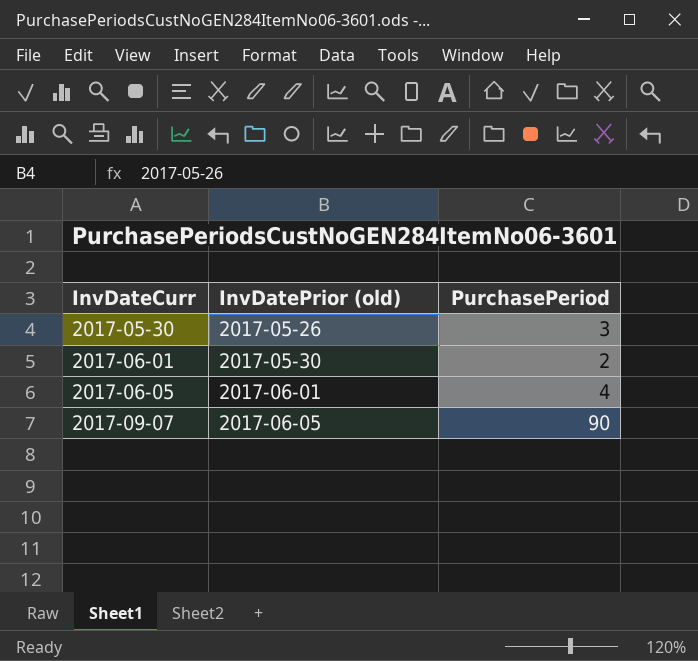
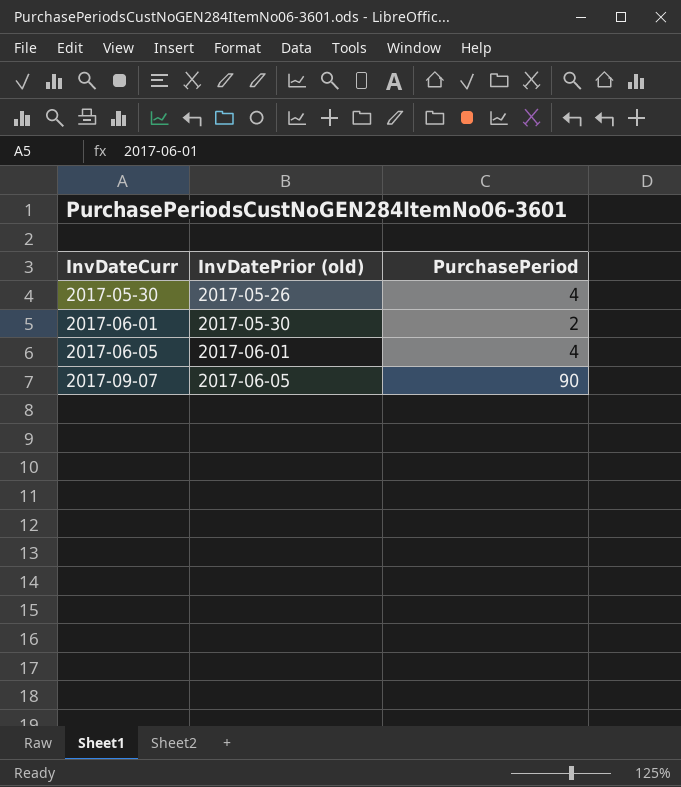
2017-05-30 | PurchasePeriod: 3 -> 4

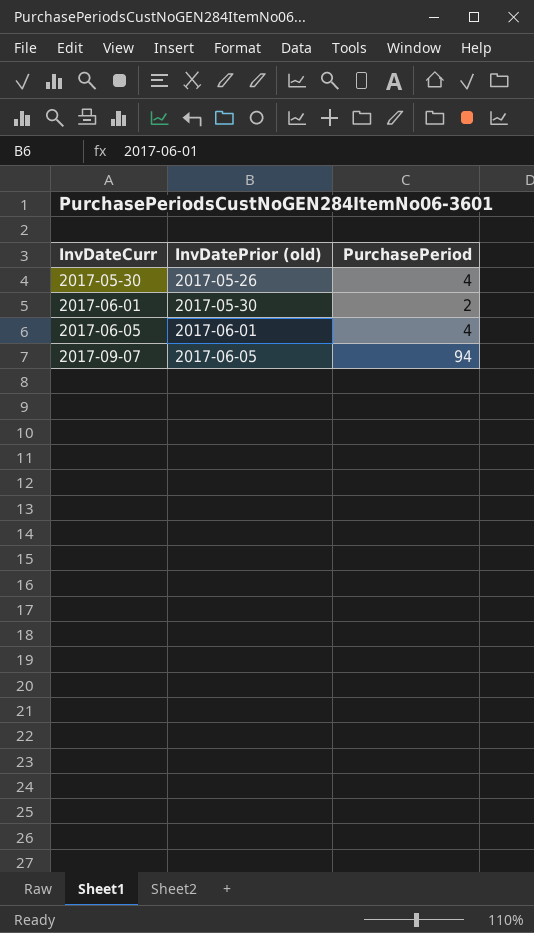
2017-09-07 | PurchasePeriod: 90 -> 94

